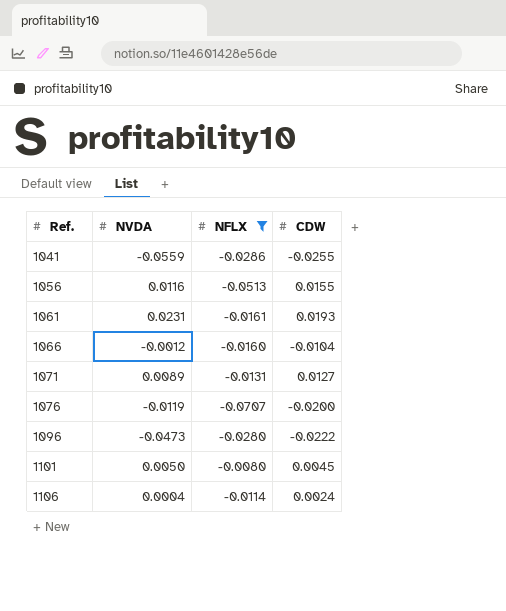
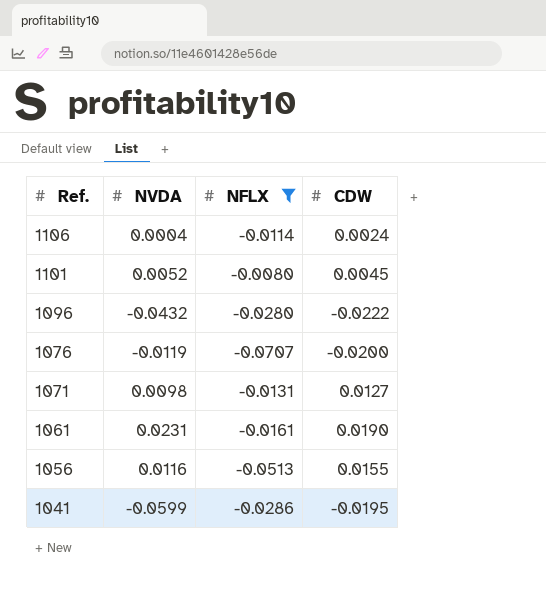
row order: Ref. ascending -> Ref. descending
row 1066: -0.0012 | -0.0160 | -0.0104 -> none
1101 | NVDA: 0.0050 -> 0.0052
1096 | NVDA: -0.0473 -> -0.0432
1071 | NVDA: 0.0089 -> 0.0098
1061 | CDW: 0.0193 -> 0.0190
1041 | NVDA: -0.0559 -> -0.0599
1041 | CDW: -0.0255 -> -0.0195

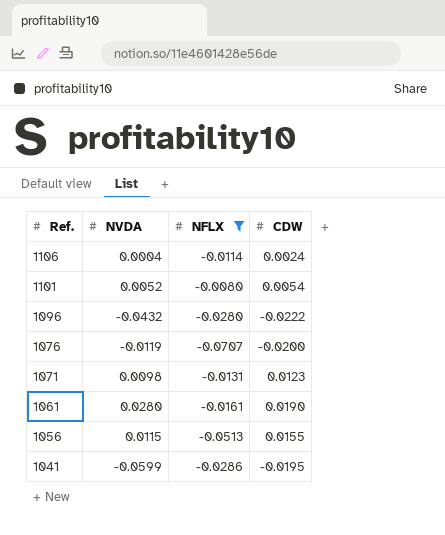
1101 | CDW: 0.0045 -> 0.0054
1071 | CDW: 0.0127 -> 0.0123
1061 | NVDA: 0.0231 -> 0.0280
1056 | NVDA: 0.0116 -> 0.0115

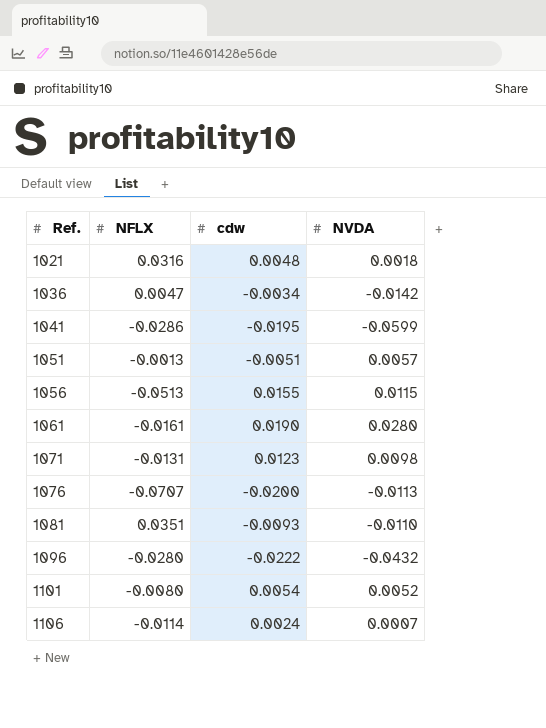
filter: NFLX <= -0.0080 -> none
row order: Ref. descending -> Ref. ascending
column name: CDW -> cdw
column NVDA | position: 2 -> 4
1076 | NVDA: -0.0119 -> -0.0113
1106 | NVDA: 0.0004 -> 0.0007

